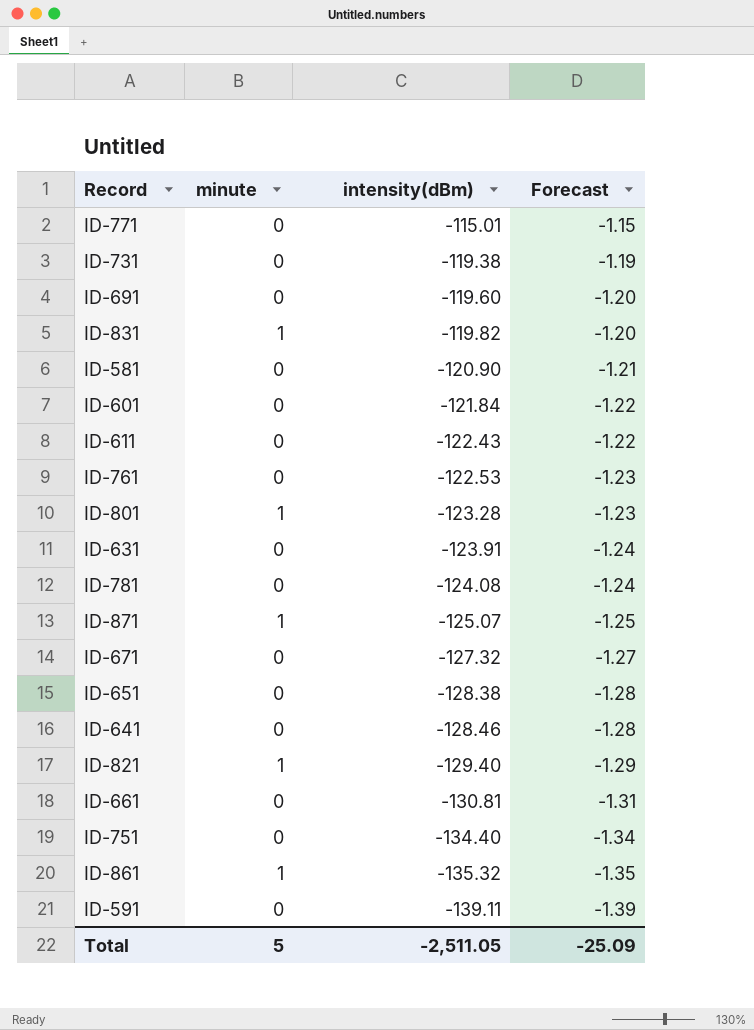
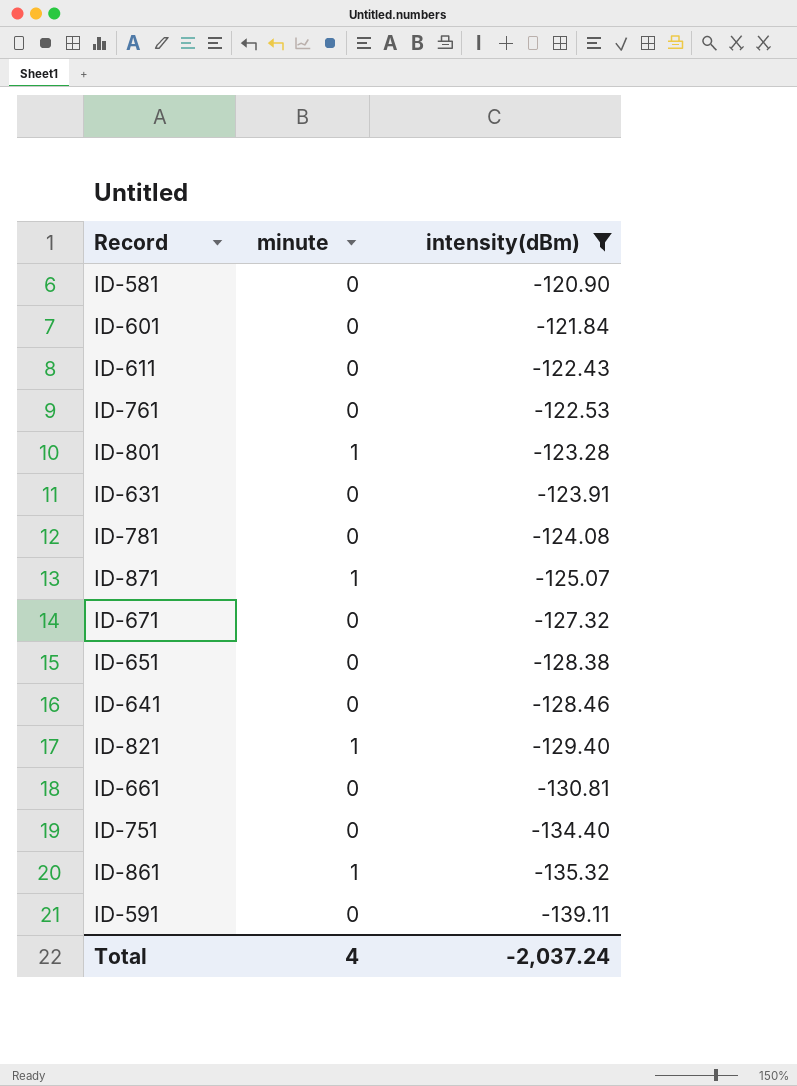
filter: none -> intensity(dBm) <= -120.90
column Forecast | formula: [intensity(dBm)] * 0.01 -> none
Total | minute: 5 -> 4
Total | intensity(dBm): -2,511.05 -> -2,037.24

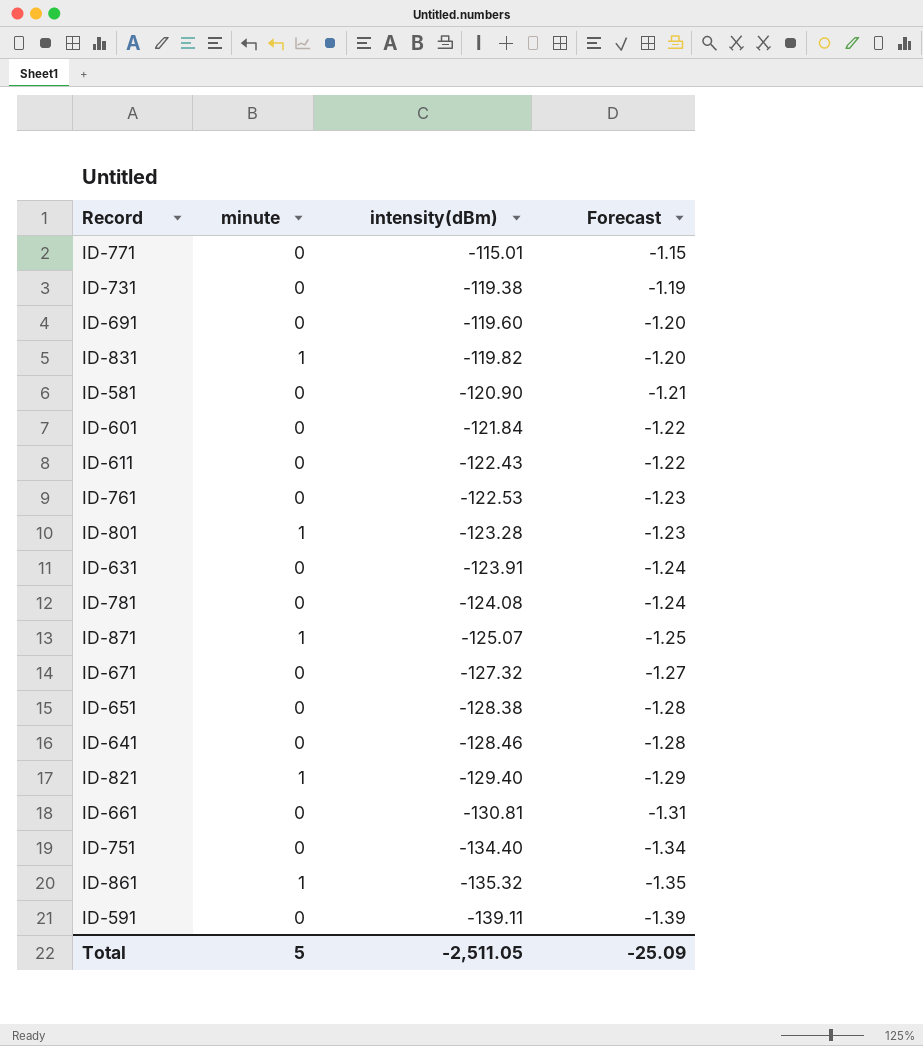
filter: intensity(dBm) <= -120.90 -> none
column Forecast | formula: none -> [intensity(dBm)] * 0.01
Total | minute: 4 -> 5
Total | intensity(dBm): -2,037.24 -> -2,511.05

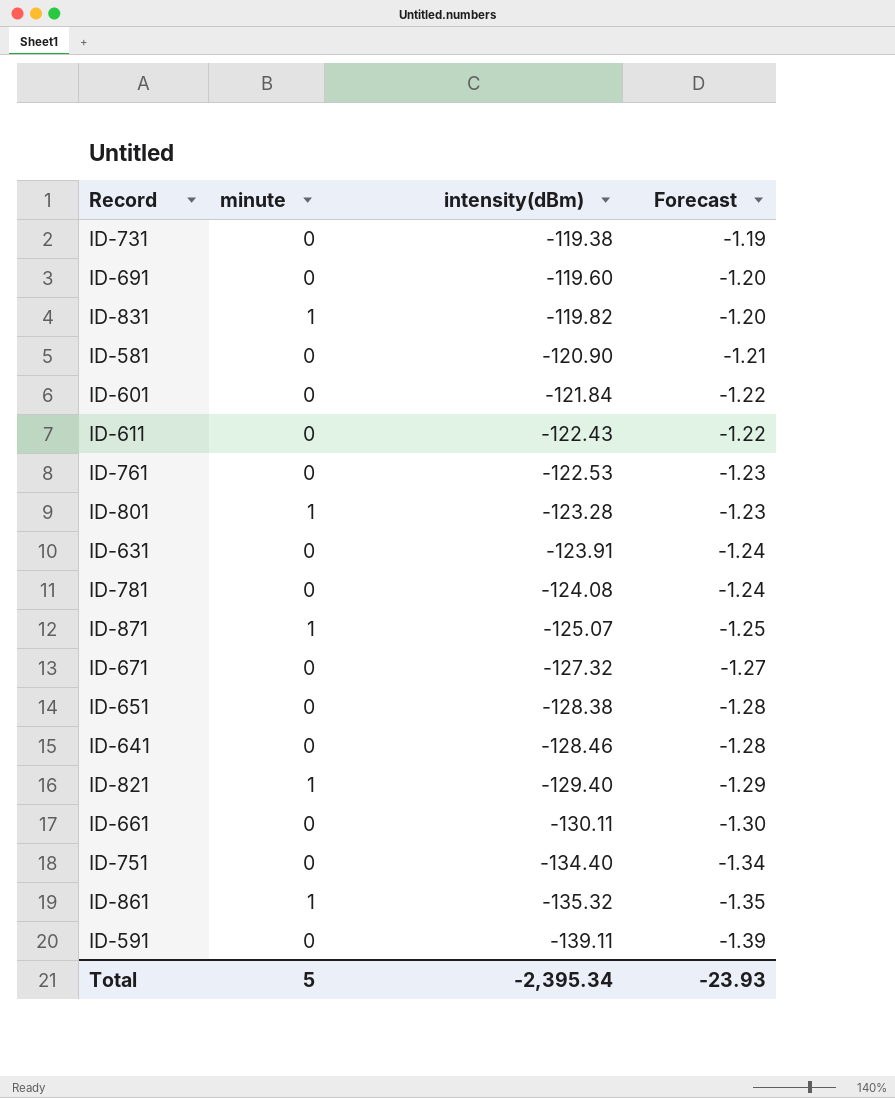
row ID-771: 0 | -115.01 | -1.15 -> none
ID-661 | intensity(dBm): -130.81 -> -130.11
ID-661 | Forecast: -1.31 -> -1.30
Total | intensity(dBm): -2,511.05 -> -2,395.34
Total | Forecast: -25.09 -> -23.93

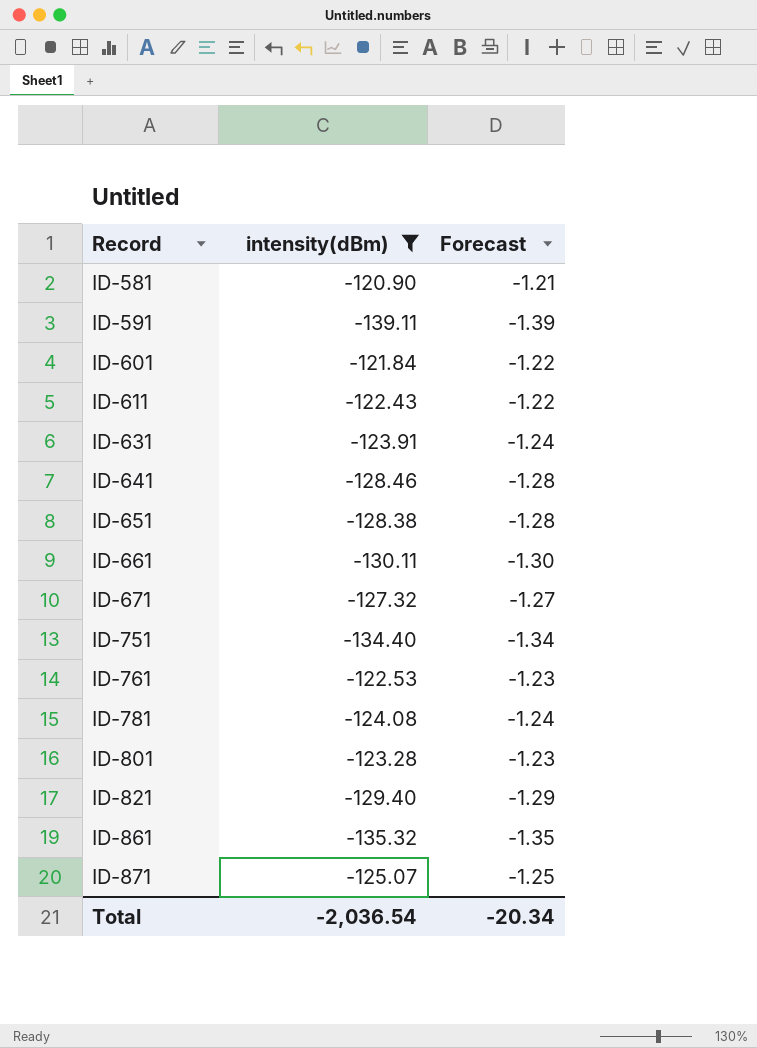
filter: none -> intensity(dBm) <= -120.90
row order: intensity(dBm) descending -> Record ascending
column minute | position: 2 -> none
Total | intensity(dBm): -2,395.34 -> -2,036.54
Total | Forecast: -23.93 -> -20.34

